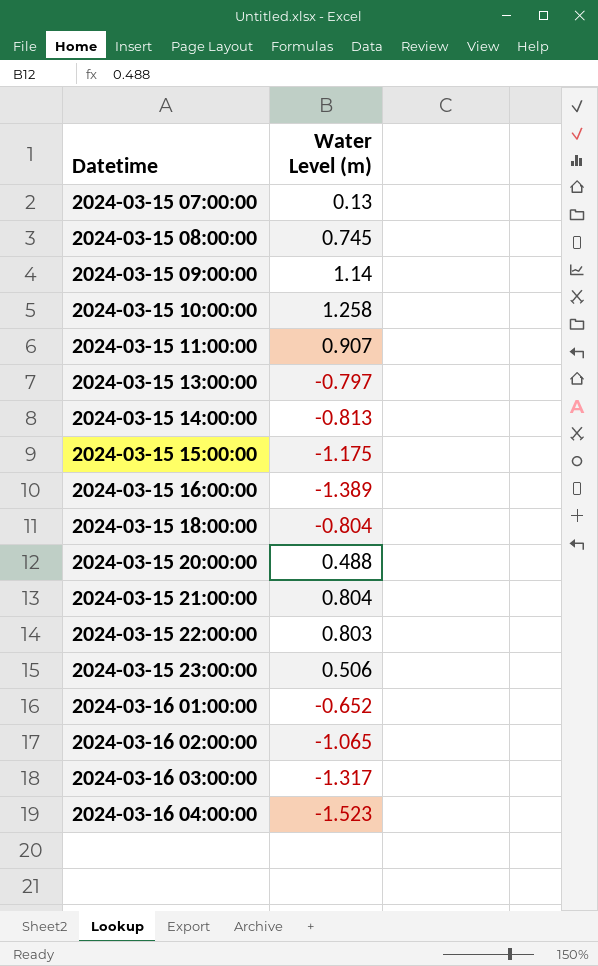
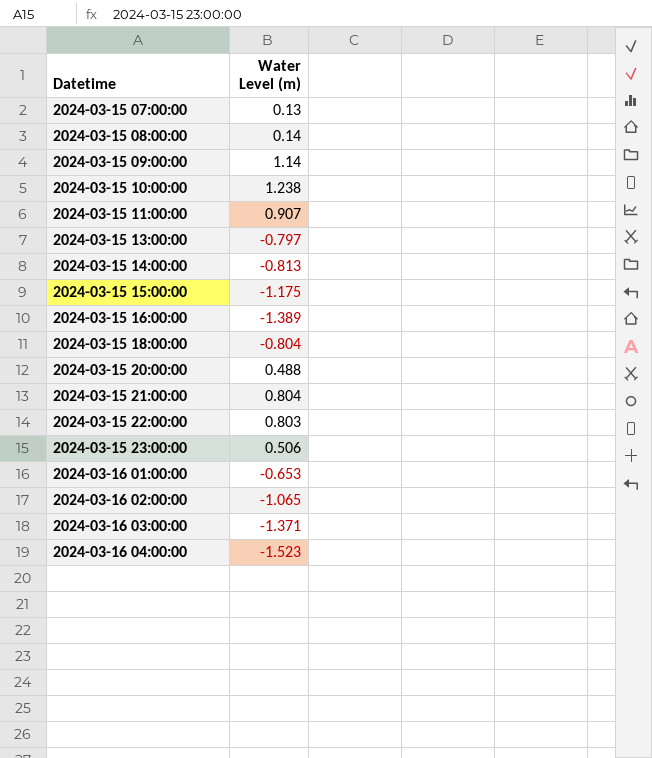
2024-03-15 08:00:00 | Water Level (m): 0.745 -> 0.14
2024-03-15 10:00:00 | Water Level (m): 1.258 -> 1.238
2024-03-16 01:00:00 | Water Level (m): -0.652 -> -0.653
2024-03-16 03:00:00 | Water Level (m): -1.317 -> -1.371

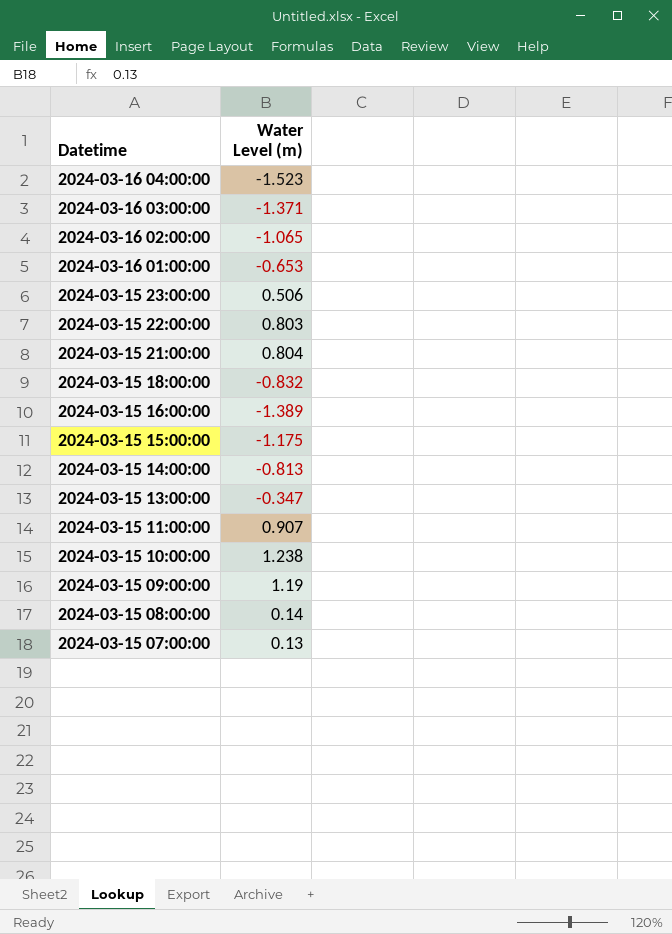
row order: Datetime ascending -> Datetime descending
row 2024-03-15 20:00:00: 0.488 -> none
2024-03-15 18:00:00 | Water Level (m): -0.804 -> -0.832
2024-03-15 13:00:00 | Water Level (m): -0.797 -> -0.347
2024-03-15 09:00:00 | Water Level (m): 1.14 -> 1.19

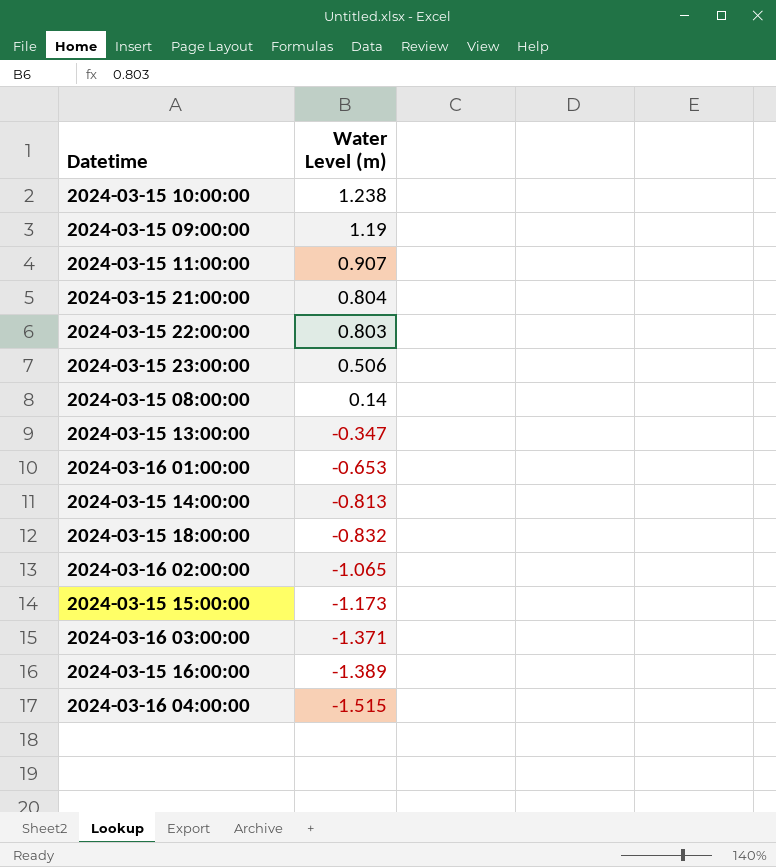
row order: Datetime descending -> Water Level (m) descending
row 2024-03-15 07:00:00: 0.13 -> none
2024-03-15 15:00:00 | Water Level (m): -1.175 -> -1.173
2024-03-16 04:00:00 | Water Level (m): -1.523 -> -1.515

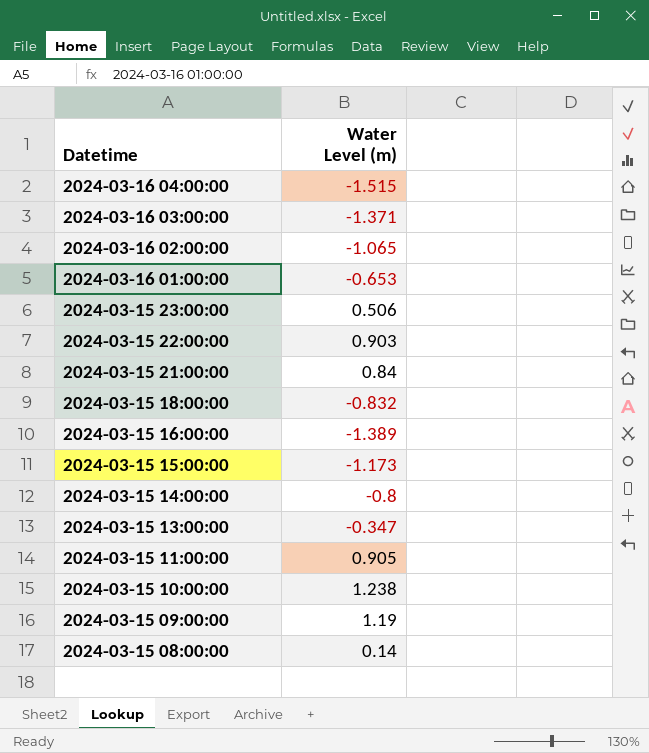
row order: Water Level (m) descending -> Datetime descending
2024-03-15 22:00:00 | Water Level (m): 0.803 -> 0.903
2024-03-15 21:00:00 | Water Level (m): 0.804 -> 0.84
2024-03-15 14:00:00 | Water Level (m): -0.813 -> -0.8
2024-03-15 11:00:00 | Water Level (m): 0.907 -> 0.905

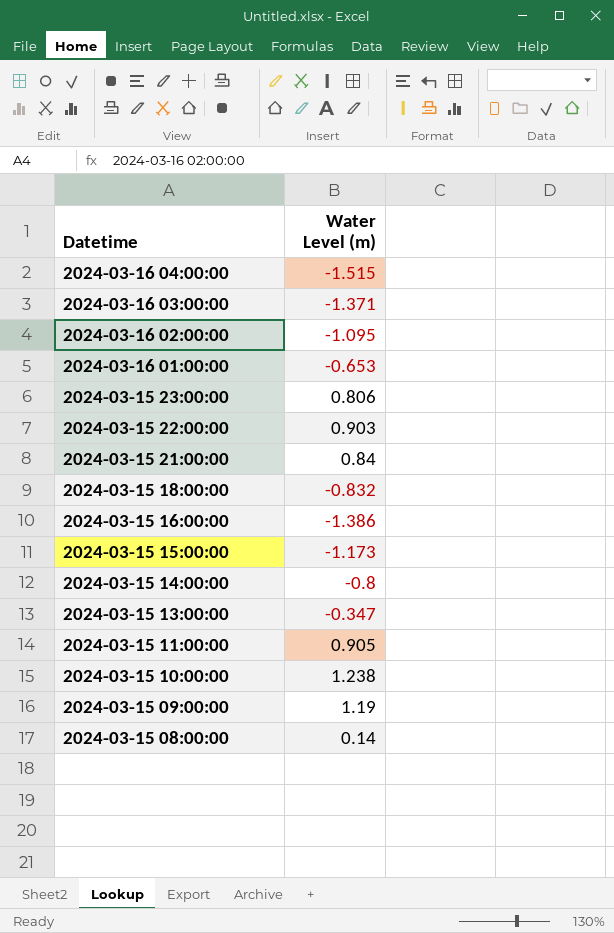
2024-03-16 02:00:00 | Water Level (m): -1.065 -> -1.095
2024-03-15 23:00:00 | Water Level (m): 0.506 -> 0.806
2024-03-15 16:00:00 | Water Level (m): -1.389 -> -1.386

